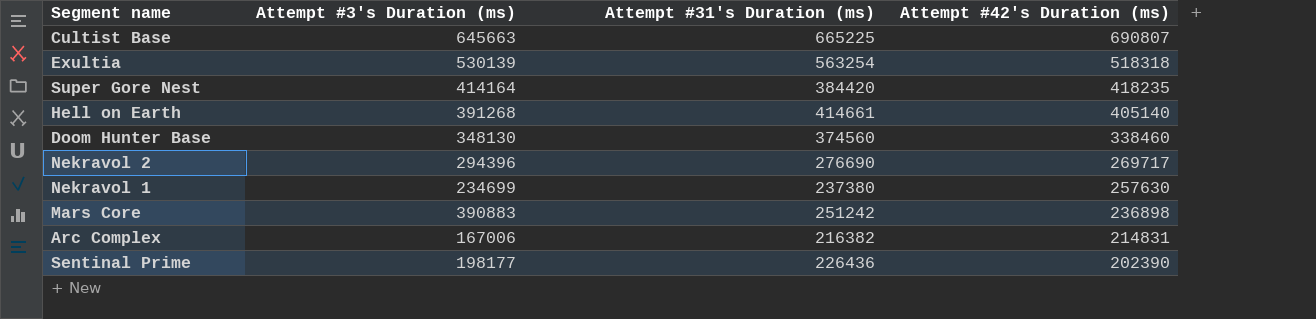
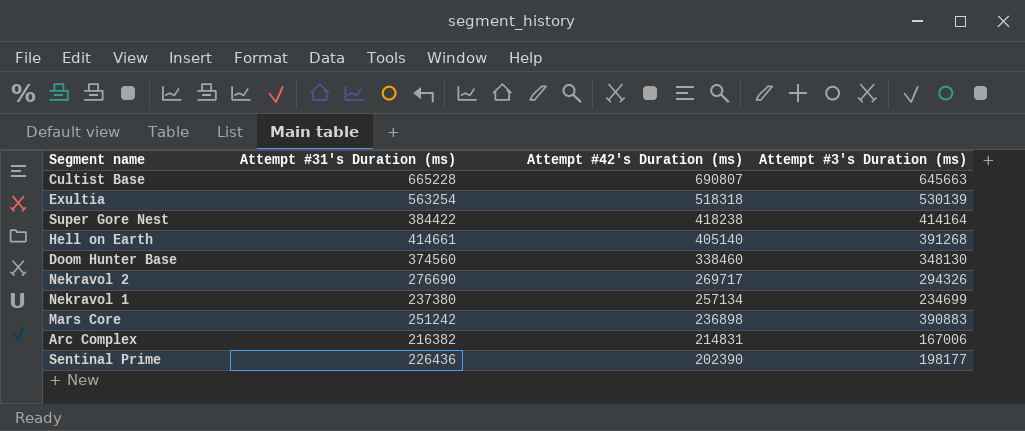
column Attempt #3's Duration (ms) | position: 2 -> 4
Cultist Base | Attempt #31's Duration (ms): 665225 -> 665228
Super Gore Nest | Attempt #31's Duration (ms): 384420 -> 384422
Super Gore Nest | Attempt #42's Duration (ms): 418235 -> 418238
Nekravol 2 | Attempt #3's Duration (ms): 294396 -> 294326
Nekravol 1 | Attempt #42's Duration (ms): 257630 -> 257134

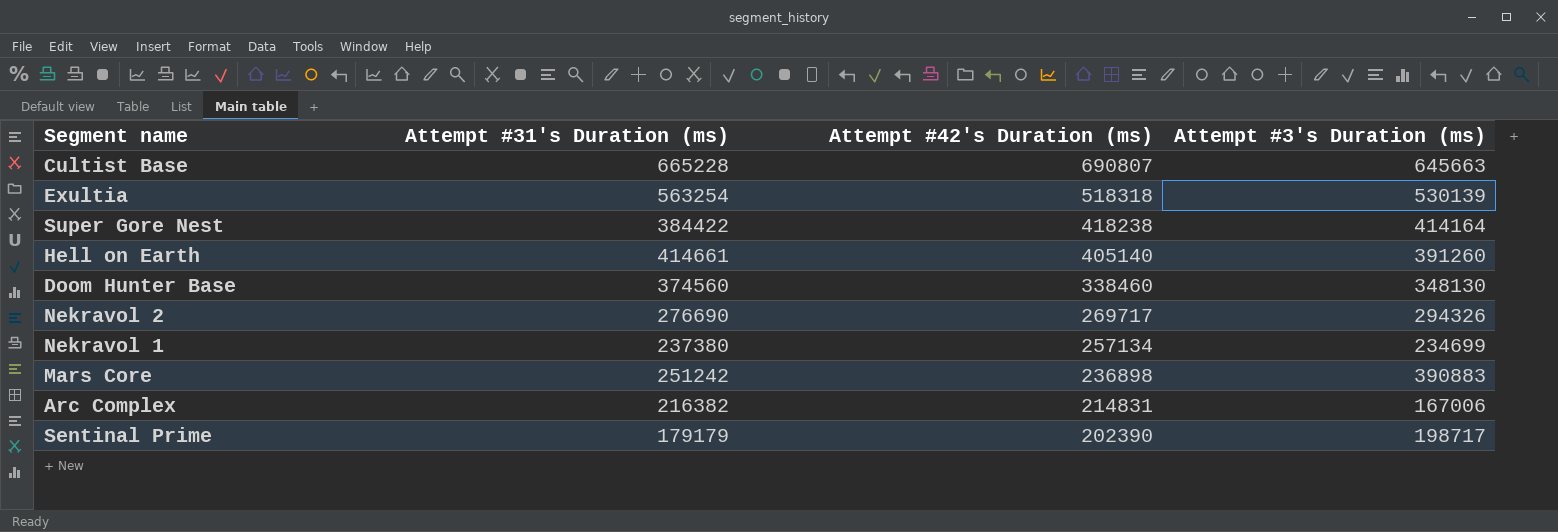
Hell on Earth | Attempt #3's Duration (ms): 391268 -> 391260
Sentinal Prime | Attempt #31's Duration (ms): 226436 -> 179179
Sentinal Prime | Attempt #3's Duration (ms): 198177 -> 198717

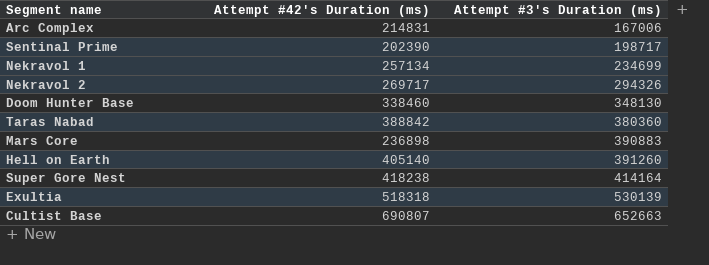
row order: Attempt #42's Duration (ms) descending -> Attempt #3's Duration (ms) ascending
column Attempt #31's Duration (ms) | position: 2 -> none
row Taras Nabad: none -> 388842 | 380360
Cultist Base | Attempt #3's Duration (ms): 645663 -> 652663

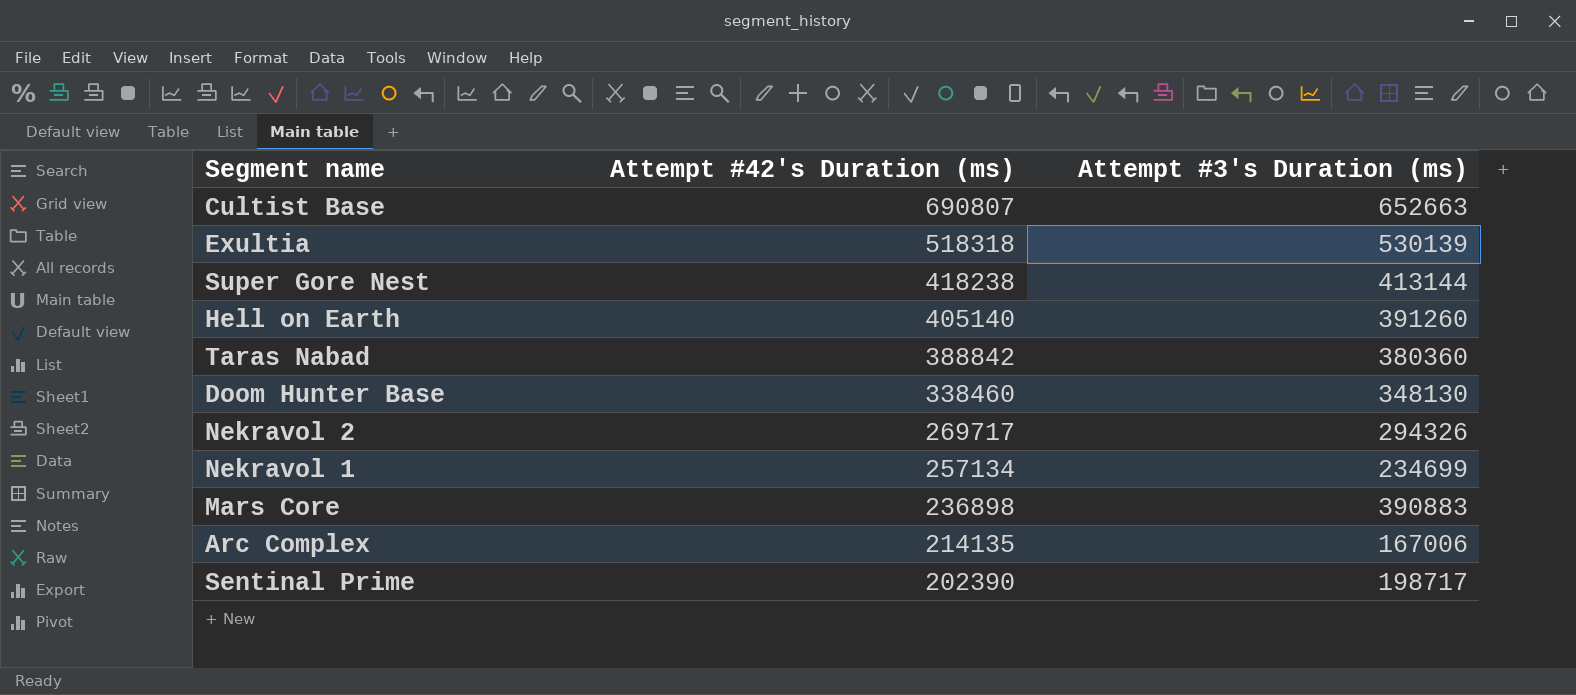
row order: Attempt #3's Duration (ms) ascending -> Attempt #42's Duration (ms) descending
Super Gore Nest | Attempt #3's Duration (ms): 414164 -> 413144
Arc Complex | Attempt #42's Duration (ms): 214831 -> 214135

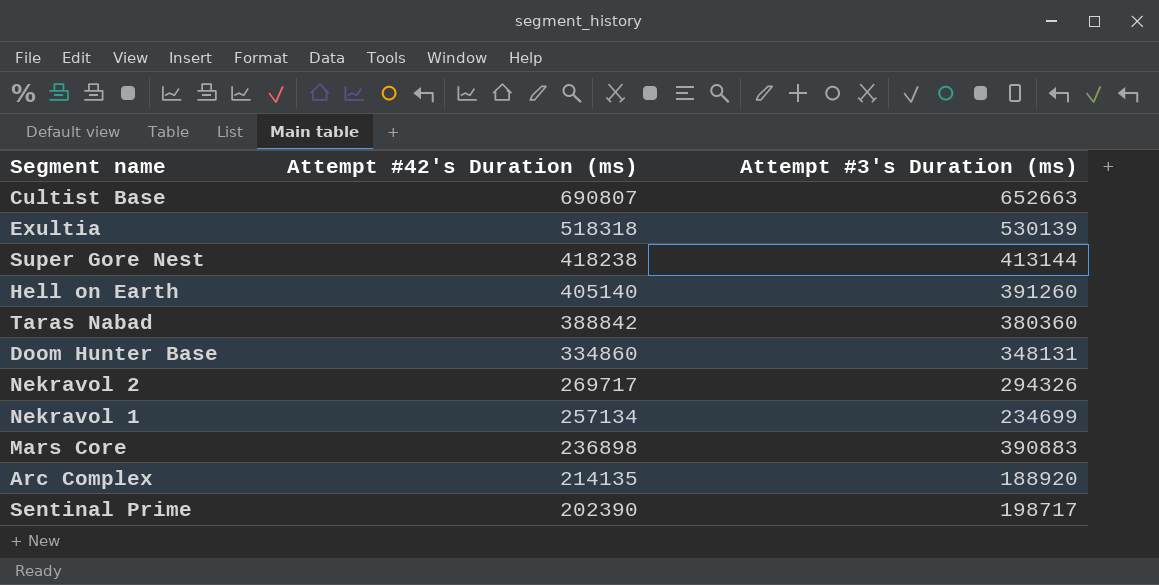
Doom Hunter Base | Attempt #42's Duration (ms): 338460 -> 334860
Doom Hunter Base | Attempt #3's Duration (ms): 348130 -> 348131
Arc Complex | Attempt #3's Duration (ms): 167006 -> 188920

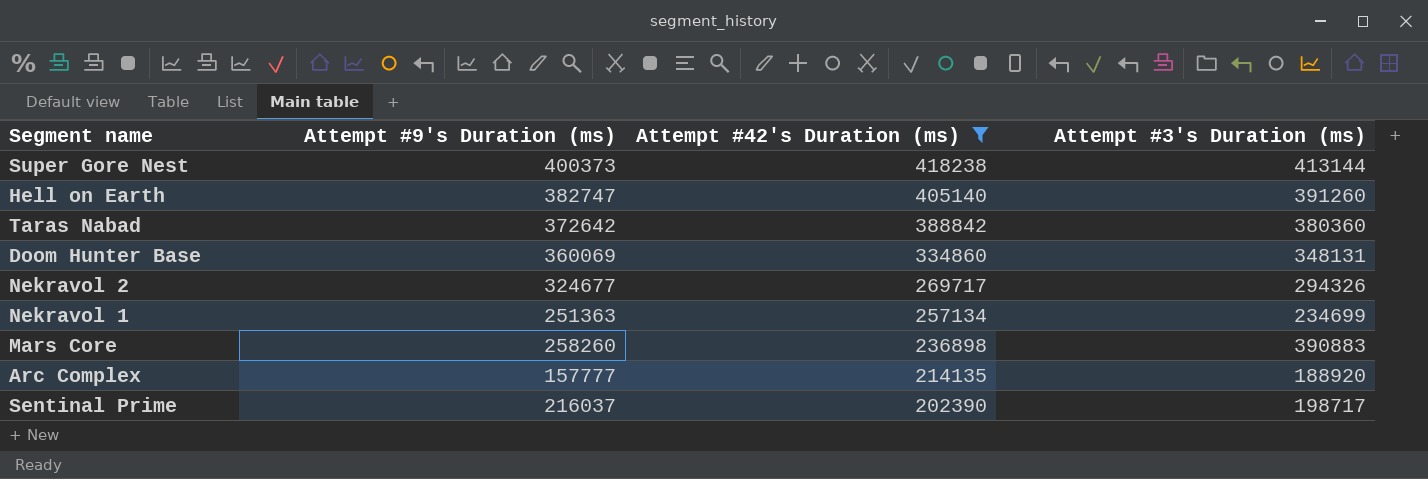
filter: none -> Attempt #42's Duration (ms) <= 418238
column Attempt #9's Duration (ms) | position: none -> 2

